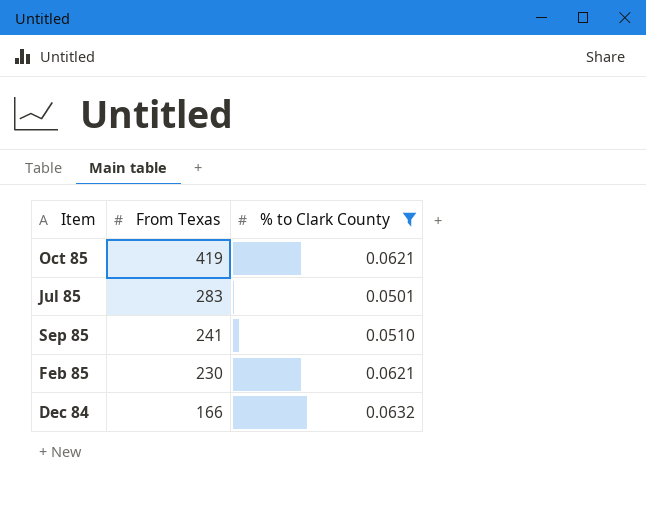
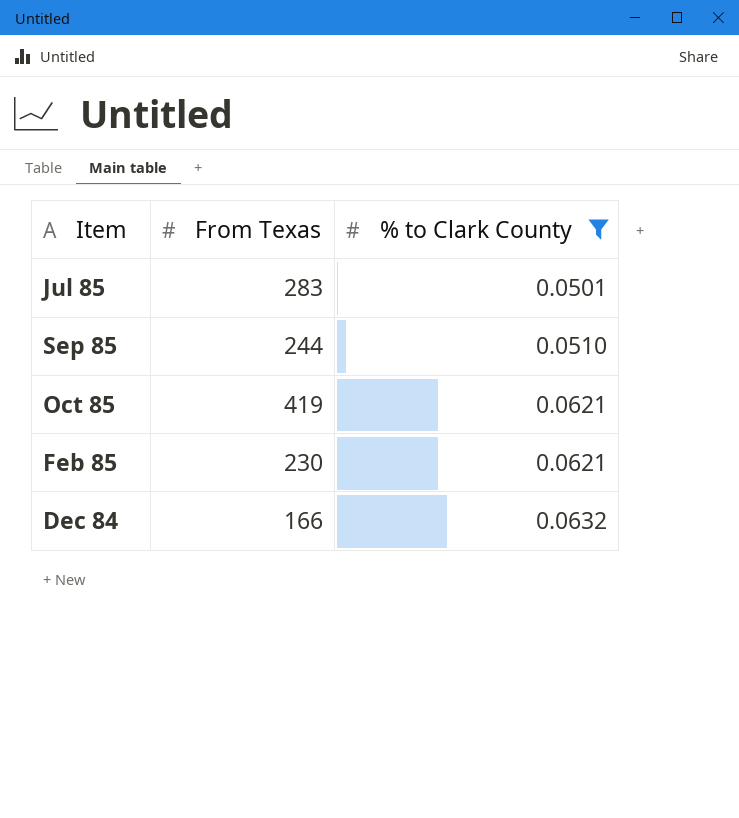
row order: From Texas descending -> % to Clark County ascending
Sep 85 | From Texas: 241 -> 244

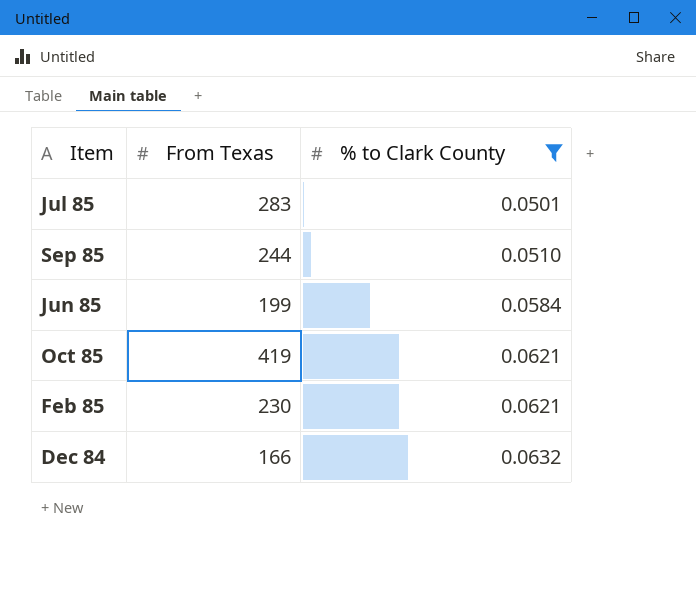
row Jun 85: none -> 199 | 0.0584

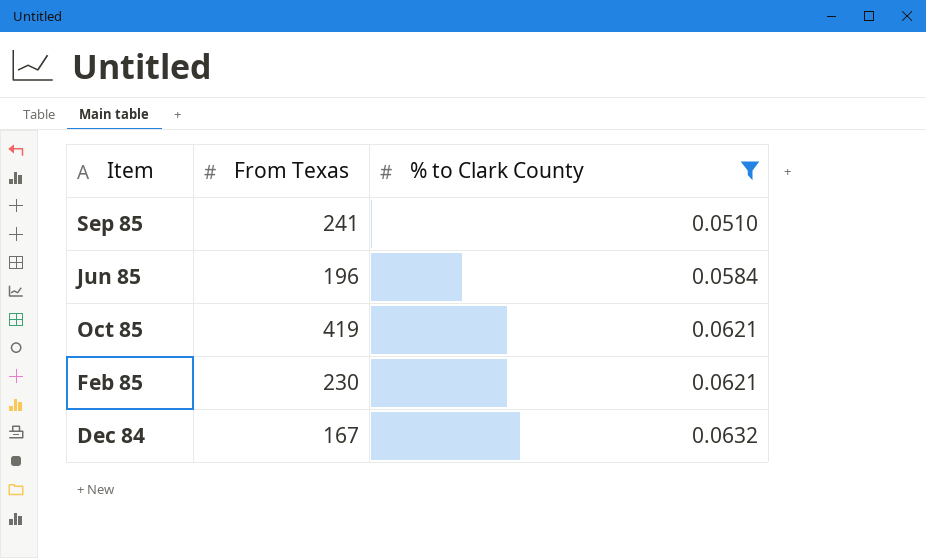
row Jul 85: 283 | 0.0501 -> none
Sep 85 | From Texas: 244 -> 241
Jun 85 | From Texas: 199 -> 196
Dec 84 | From Texas: 166 -> 167

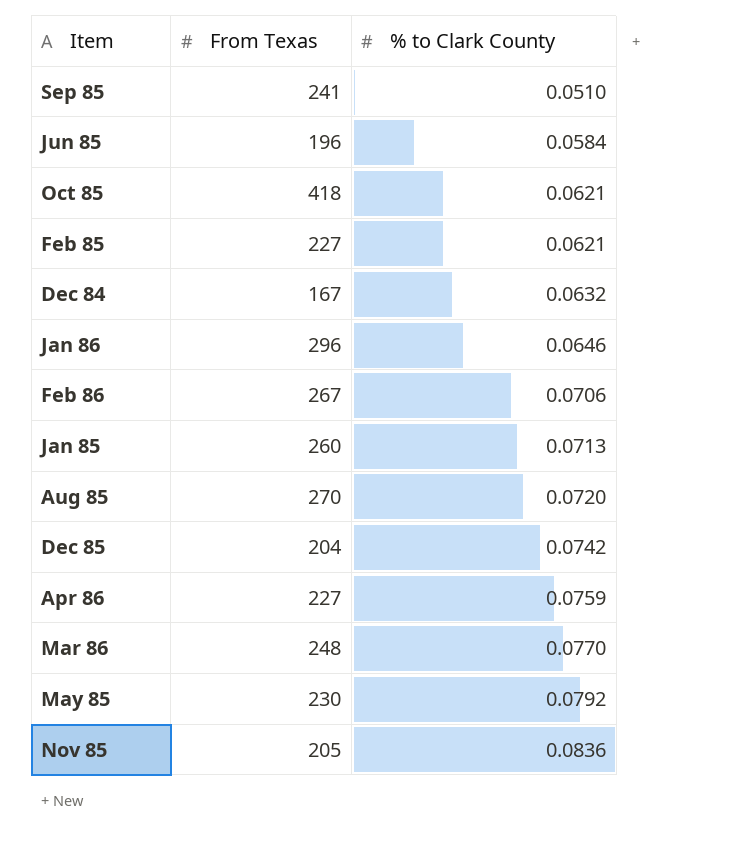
filter: % to Clark County <= 0.0632 -> none
Oct 85 | From Texas: 419 -> 418
Feb 85 | From Texas: 230 -> 227

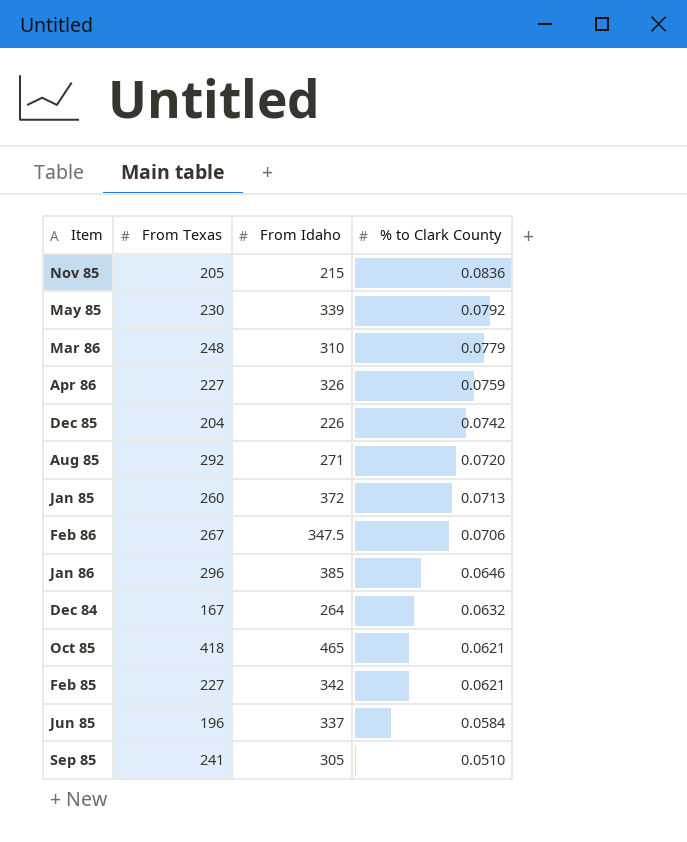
row order: % to Clark County ascending -> % to Clark County descending
column From Idaho | position: none -> 3
Mar 86 | % to Clark County: 0.0770 -> 0.0779
Aug 85 | From Texas: 270 -> 292

